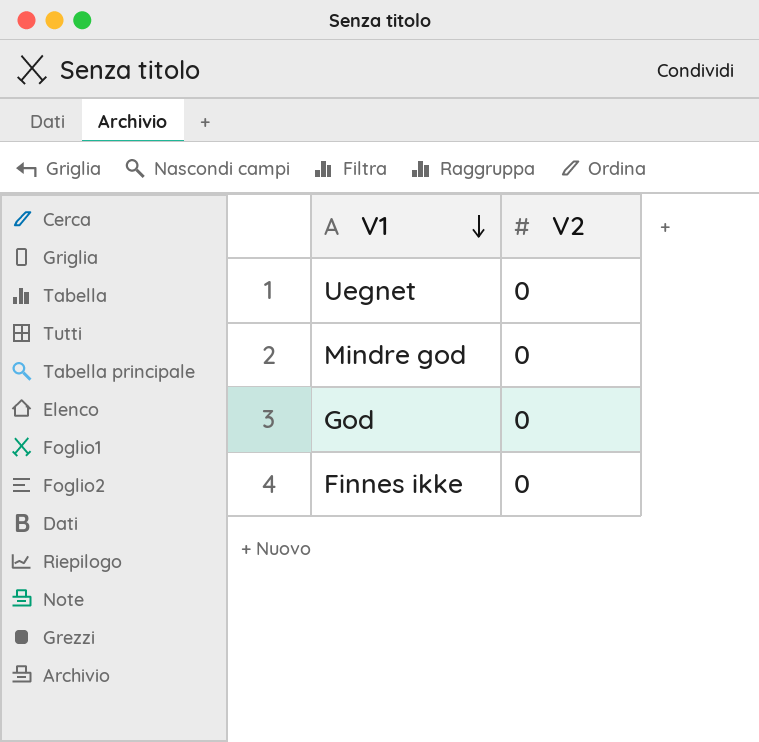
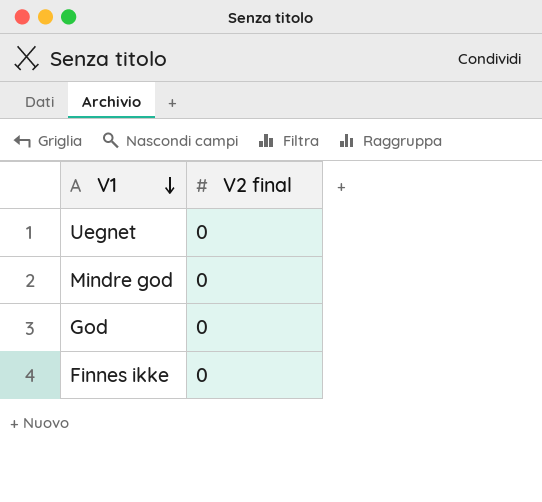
column name: V2 -> V2 final

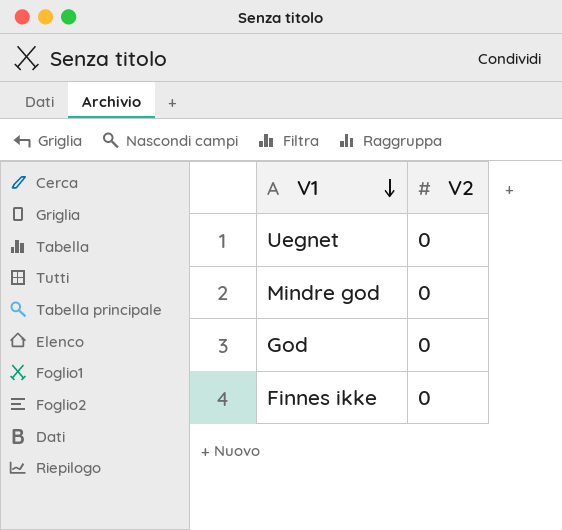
column name: V2 final -> V2

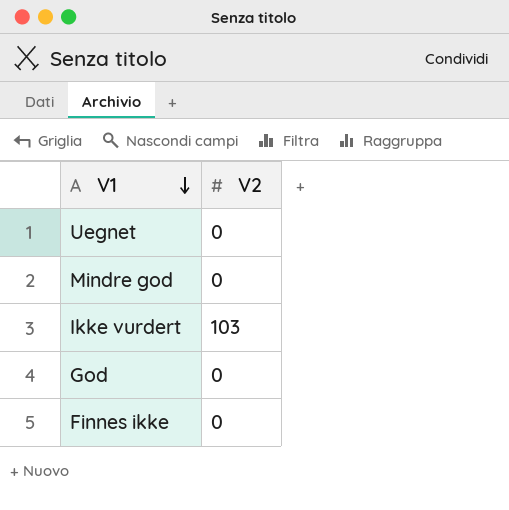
row Ikke vurdert: none -> 103

